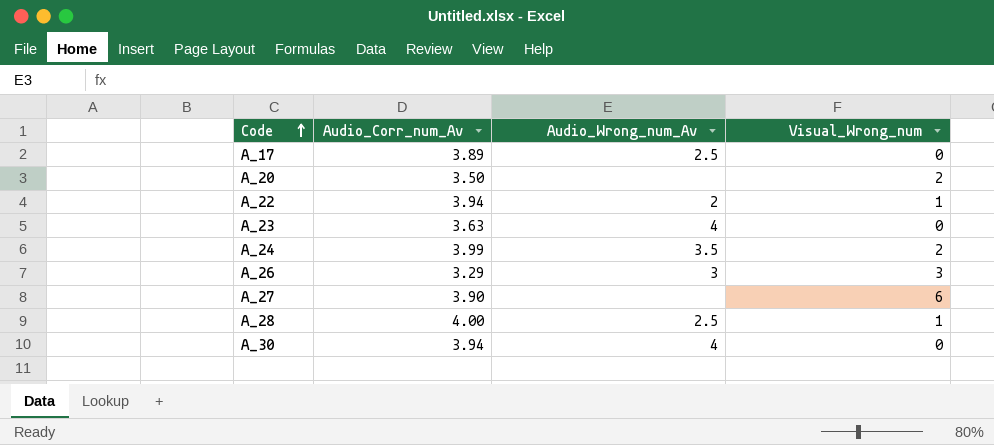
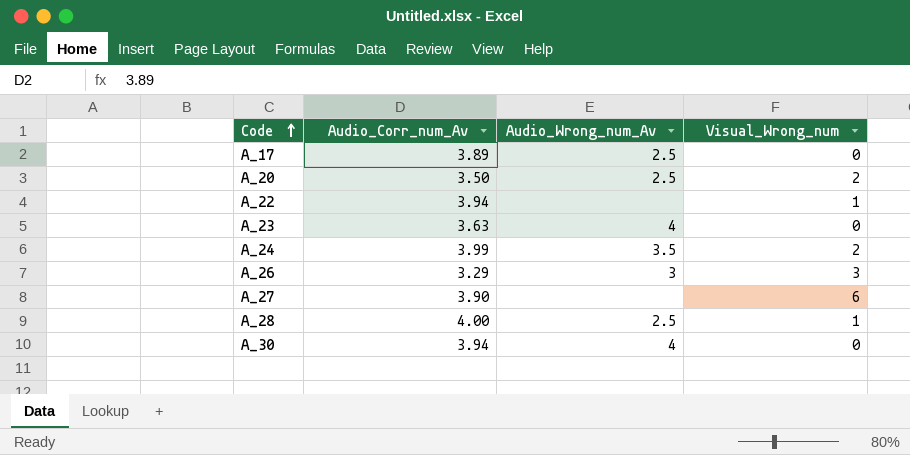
A_20 | Audio_Wrong_num_Av: none -> 2.5
A_22 | Audio_Wrong_num_Av: 2 -> none

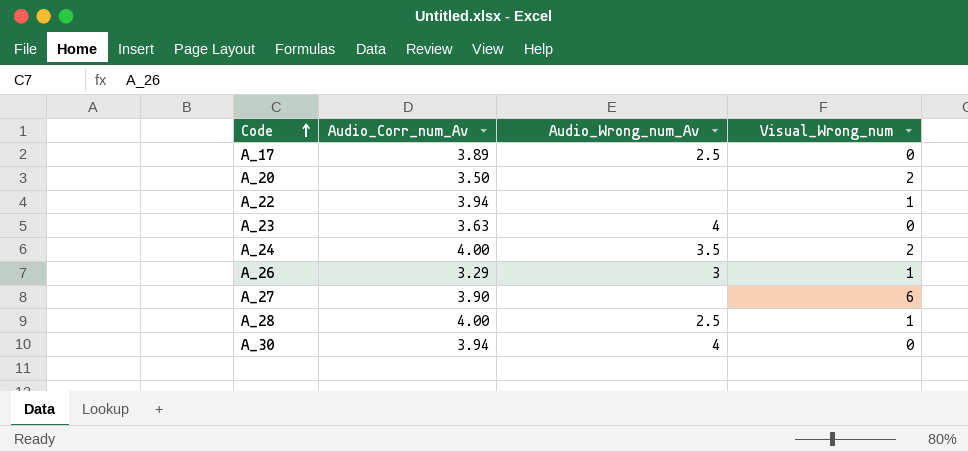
A_20 | Audio_Wrong_num_Av: 2.5 -> none
A_24 | Audio_Corr_num_Av: 3.99 -> 4.00
A_26 | Visual_Wrong_num: 3 -> 1

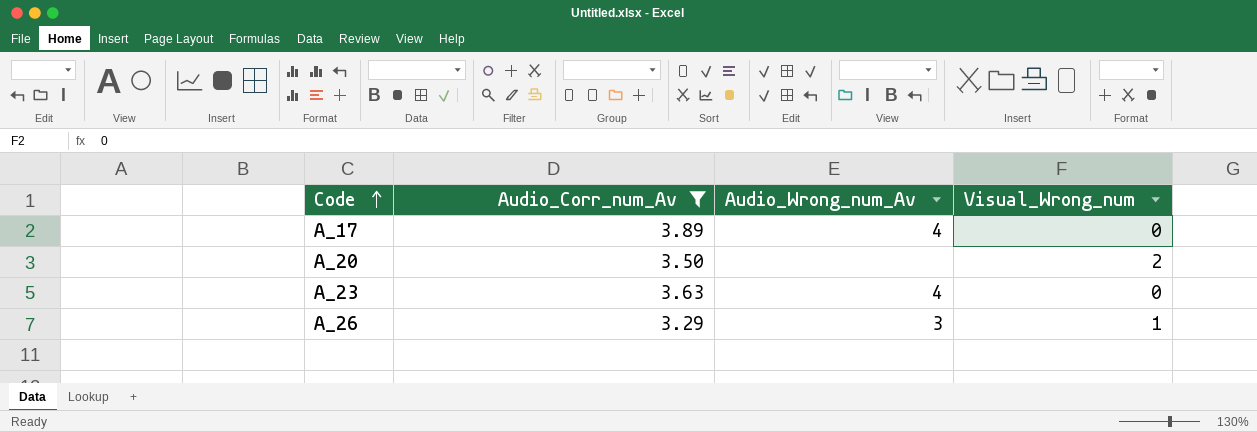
filter: none -> Audio_Corr_num_Av <= 3.89
A_17 | Audio_Wrong_num_Av: 2.5 -> 4

